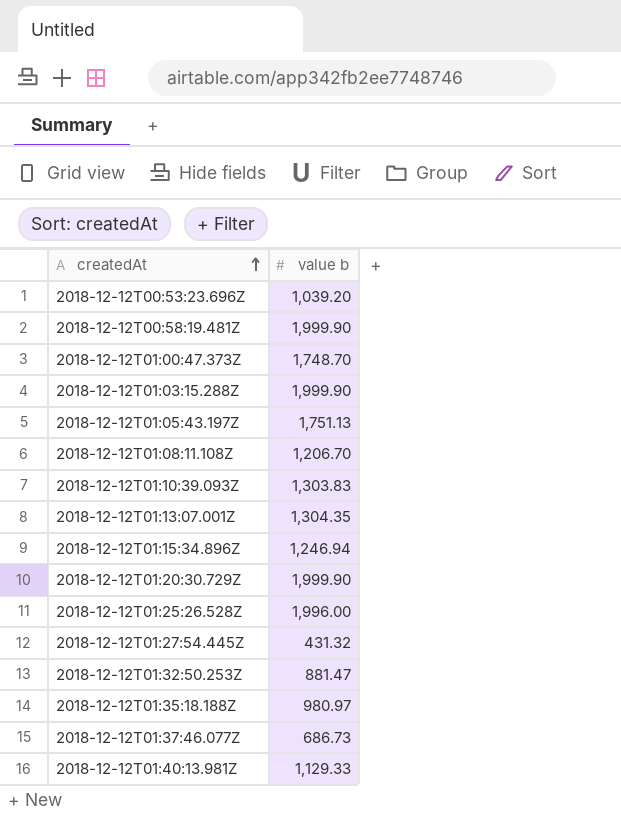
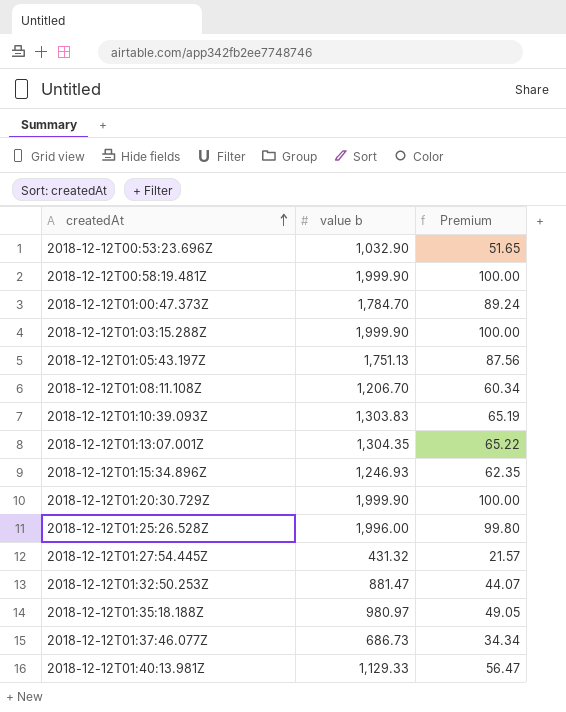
column Premium | formula: none -> [value b] * 0.05
2018-12-12T00:53:23.696Z | value b: 1,039.20 -> 1,032.90
2018-12-12T01:00:47.373Z | value b: 1,748.70 -> 1,784.70
2018-12-12T01:15:34.896Z | value b: 1,246.94 -> 1,246.93

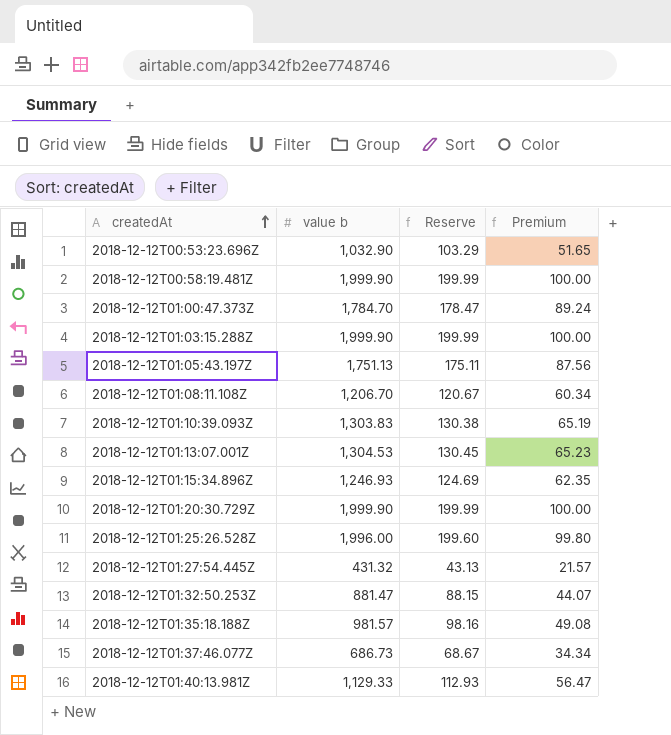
column Reserve | formula: none -> [value b] * 0.1
2018-12-12T01:13:07.001Z | value b: 1,304.35 -> 1,304.53
2018-12-12T01:13:07.001Z | Premium: 65.22 -> 65.23
2018-12-12T01:35:18.188Z | value b: 980.97 -> 981.57
2018-12-12T01:35:18.188Z | Premium: 49.05 -> 49.08

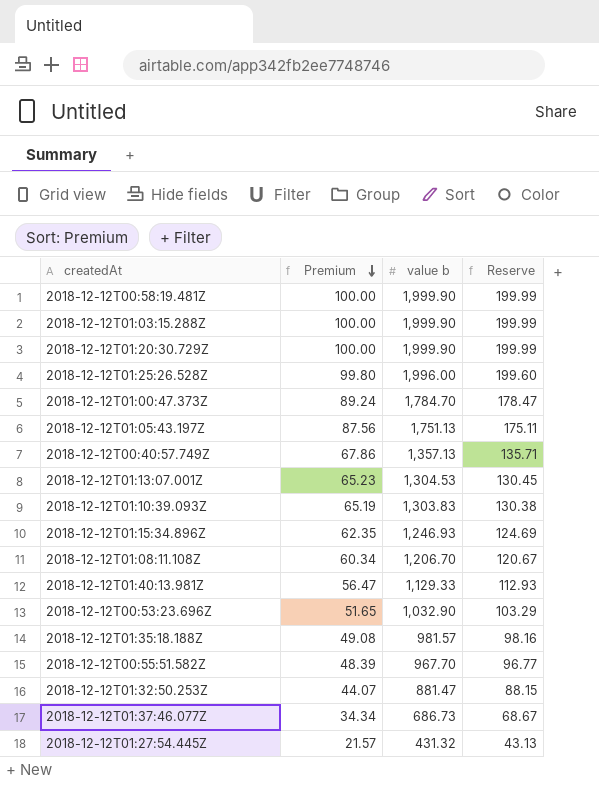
row order: createdAt ascending -> Premium descending
column Premium | position: 4 -> 2
row 2018-12-12T00:40:57.749Z: none -> 67.86 | 1,357.13 | 135.71
row 2018-12-12T00:55:51.582Z: none -> 48.39 | 967.70 | 96.77

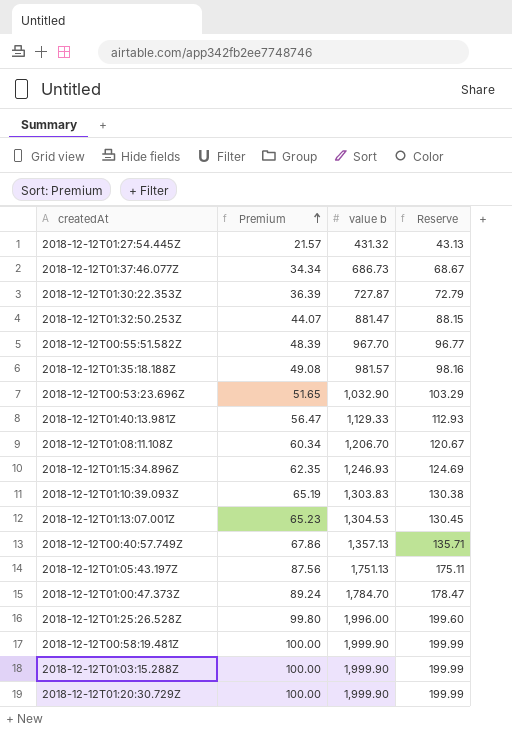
row order: Premium descending -> Premium ascending
row 2018-12-12T01:30:22.353Z: none -> 36.39 | 727.87 | 72.79

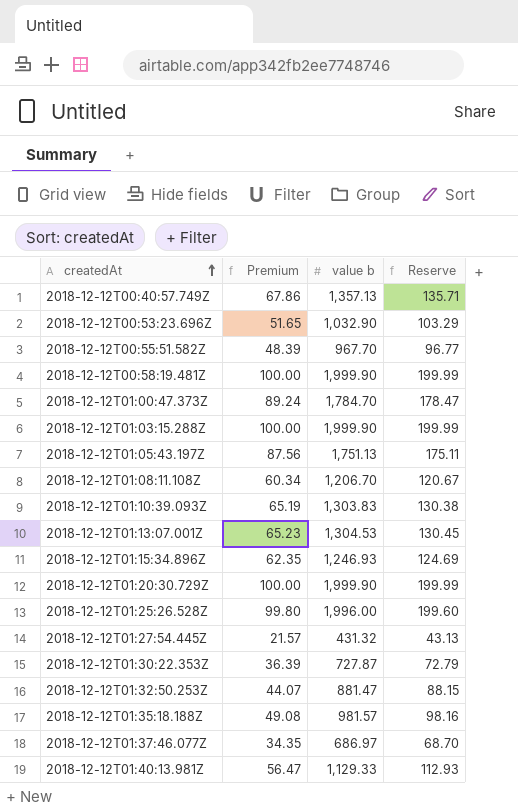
row order: Premium ascending -> createdAt ascending
2018-12-12T01:37:46.077Z | Premium: 34.34 -> 34.35
2018-12-12T01:37:46.077Z | value b: 686.73 -> 686.97
2018-12-12T01:37:46.077Z | Reserve: 68.67 -> 68.70

